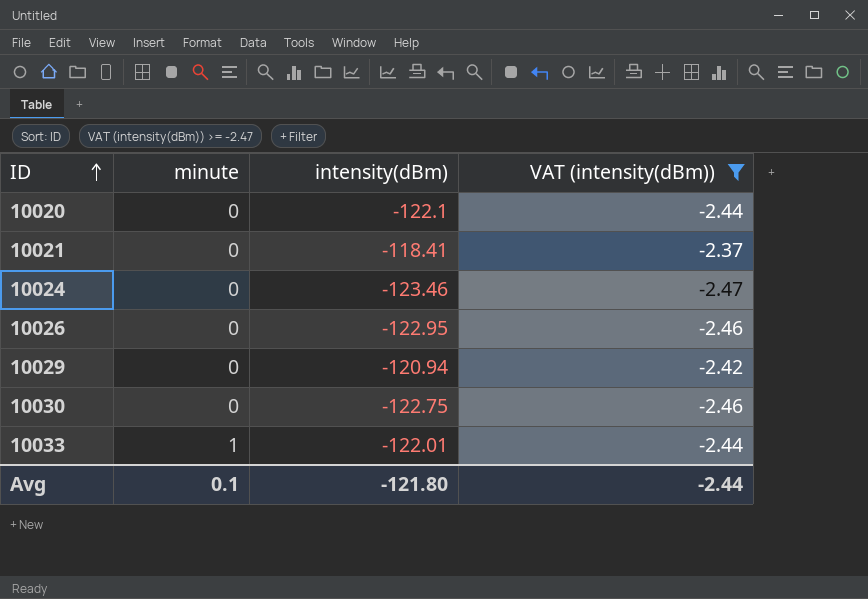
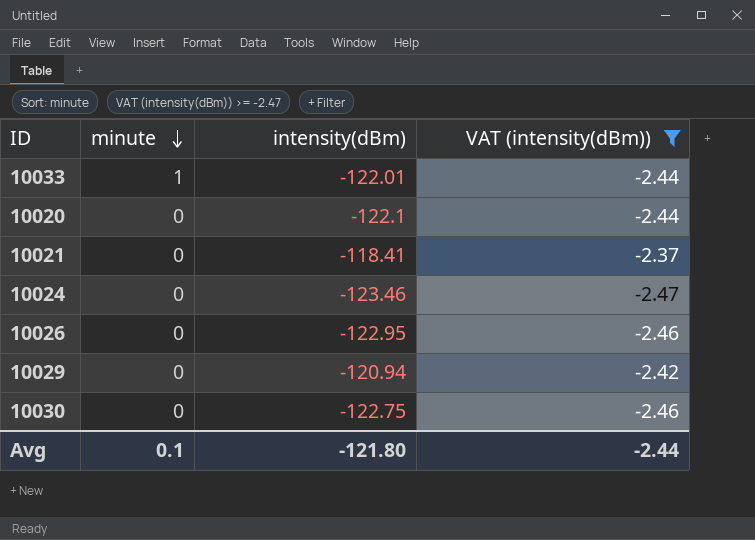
row order: ID ascending -> minute descending

